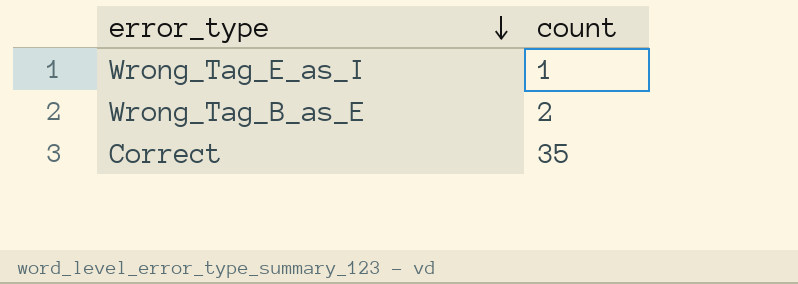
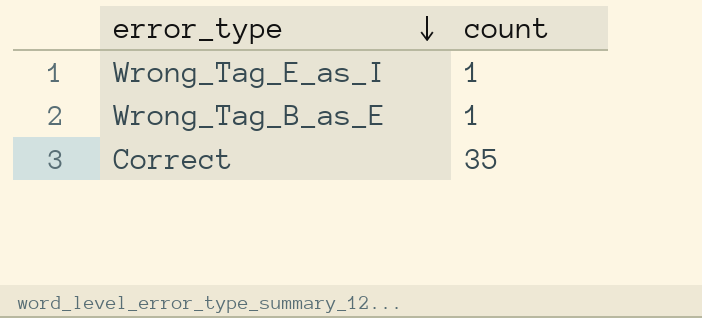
Wrong_Tag_B_as_E | count: 2 -> 1

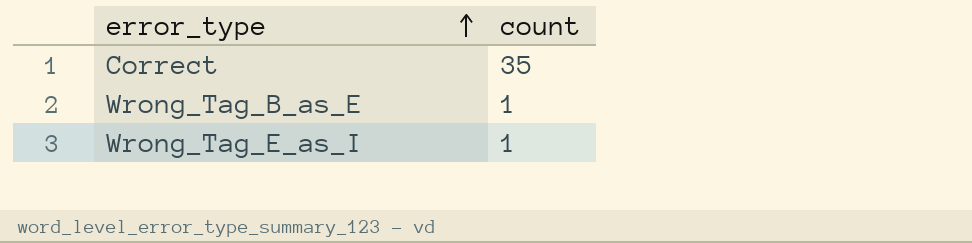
row order: error_type descending -> error_type ascending

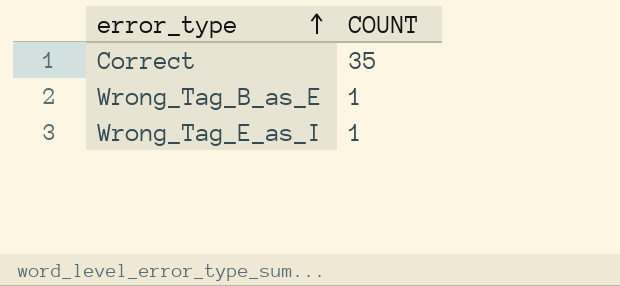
column name: count -> COUNT

